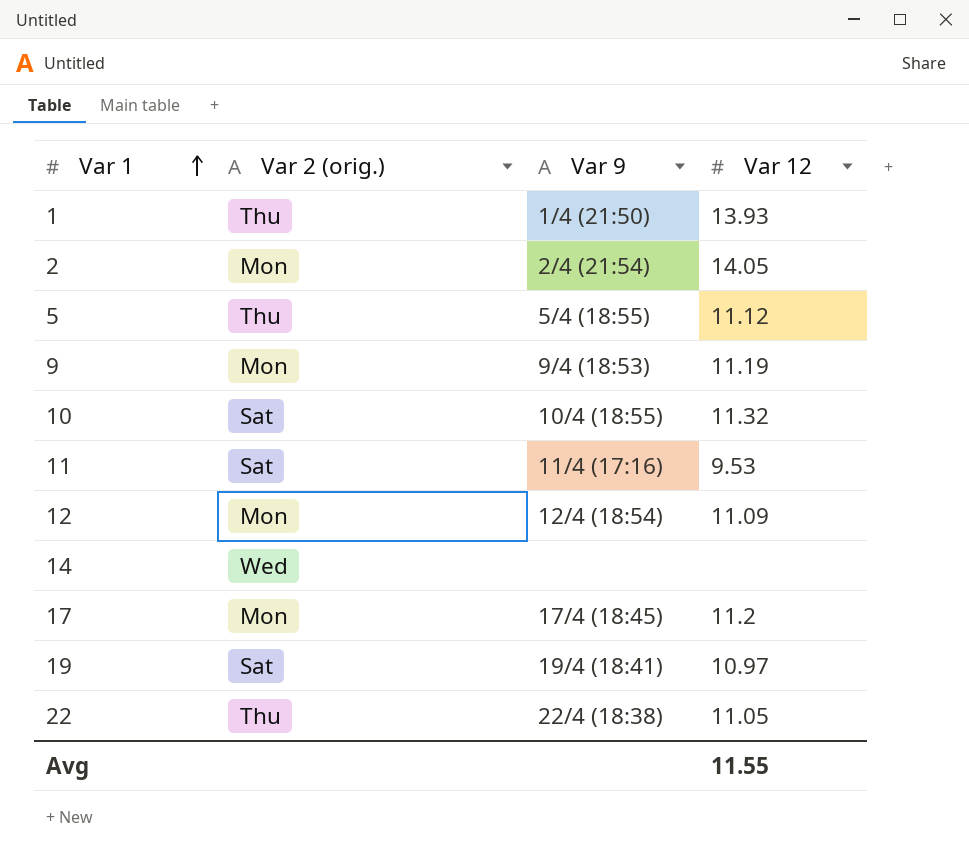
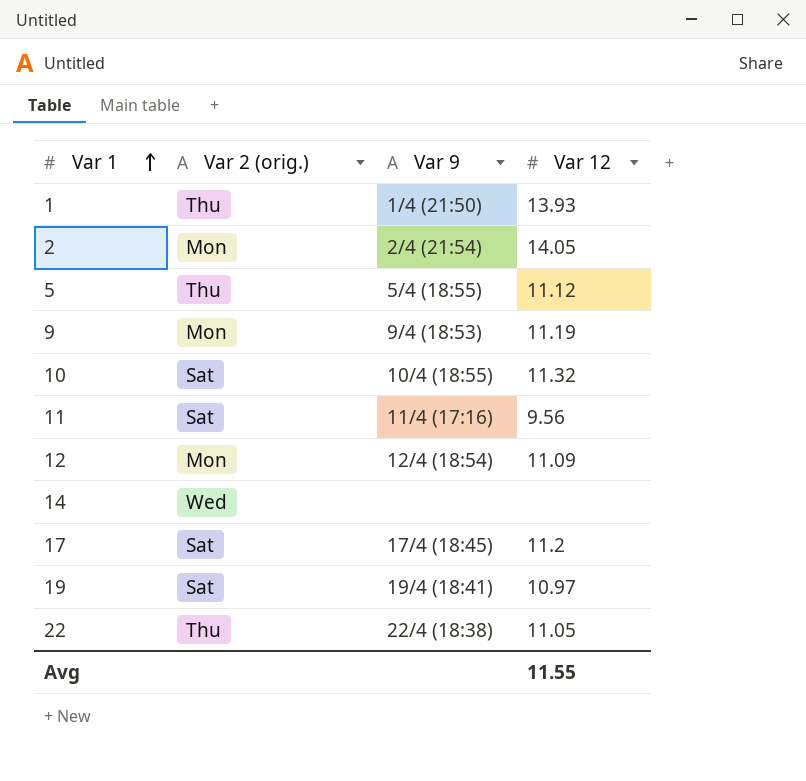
11 | Var 12: 9.53 -> 9.56
17 | Var 2 (orig.): Mon -> Sat

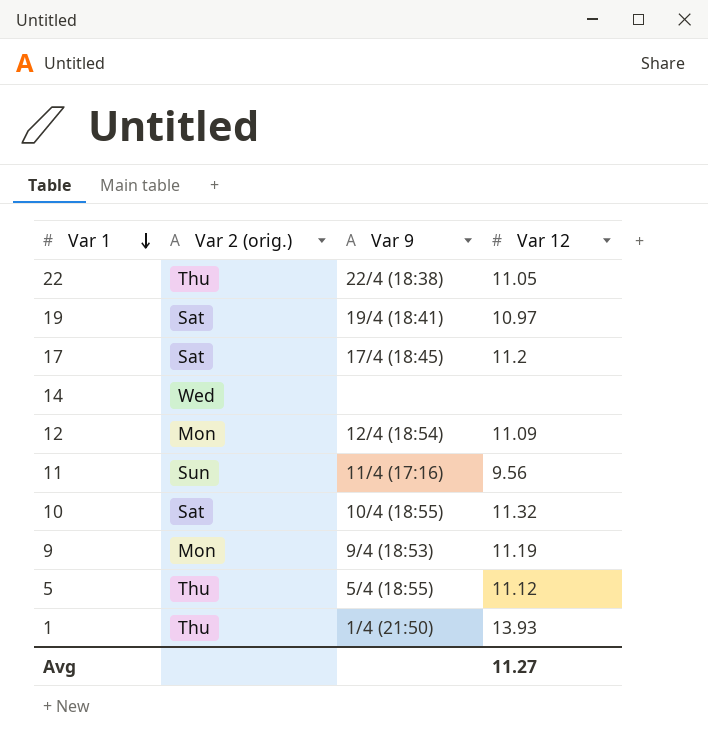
row order: Var 1 ascending -> Var 1 descending
row 2: Mon | 2/4 (21:54) | 14.05 -> none
11 | Var 2 (orig.): Sat -> Sun
Avg | Var 12: 11.55 -> 11.27

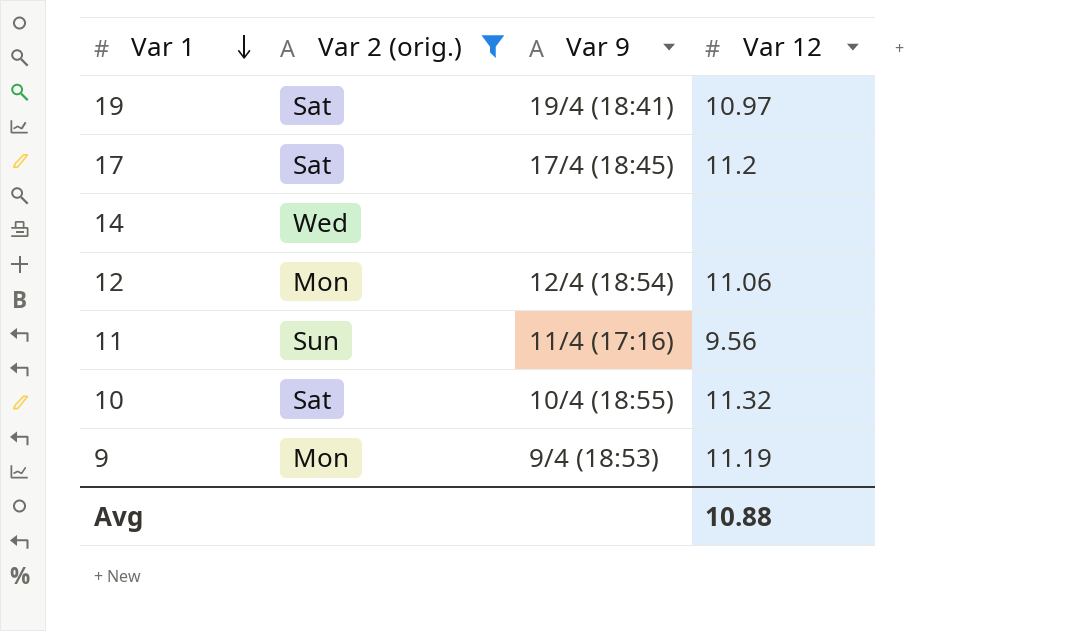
filter: none -> Var 2 (orig.) != Thu
12 | Var 12: 11.09 -> 11.06
Avg | Var 12: 11.27 -> 10.88

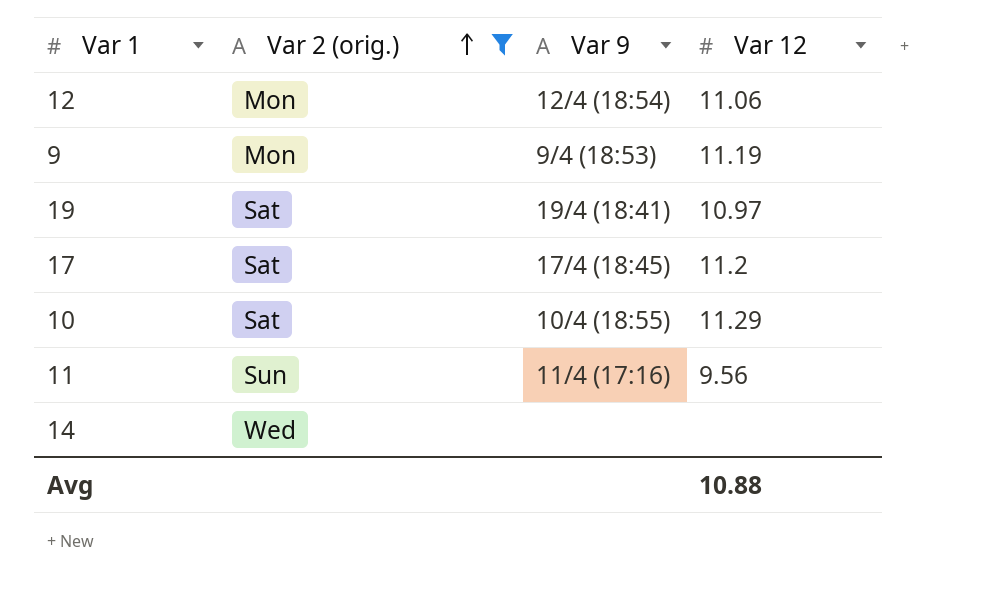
row order: Var 1 descending -> Var 2 (orig.) ascending
10 | Var 12: 11.32 -> 11.29

